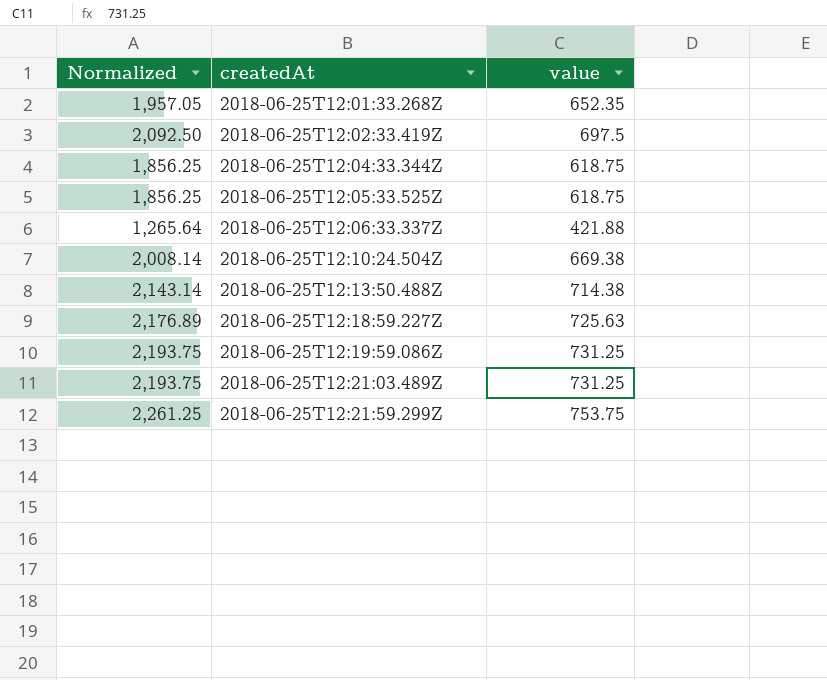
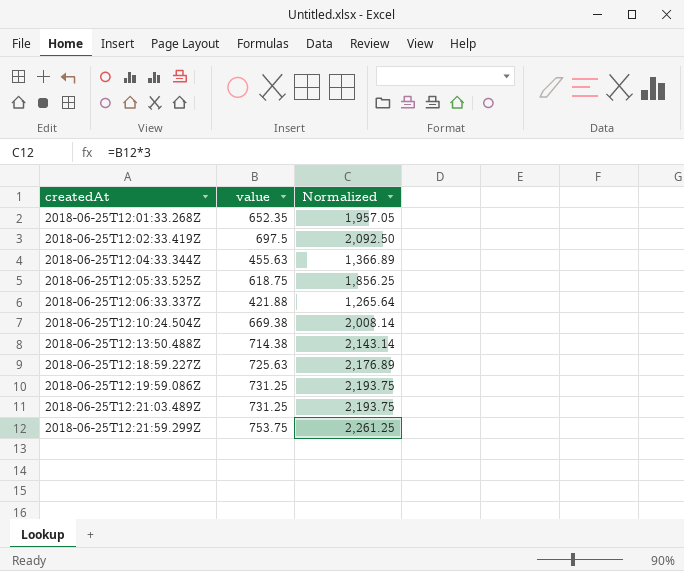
column Normalized | position: 1 -> 3
2018-06-25T12:04:33.344Z | value: 618.75 -> 455.63
2018-06-25T12:04:33.344Z | Normalized: 1,856.25 -> 1,366.89

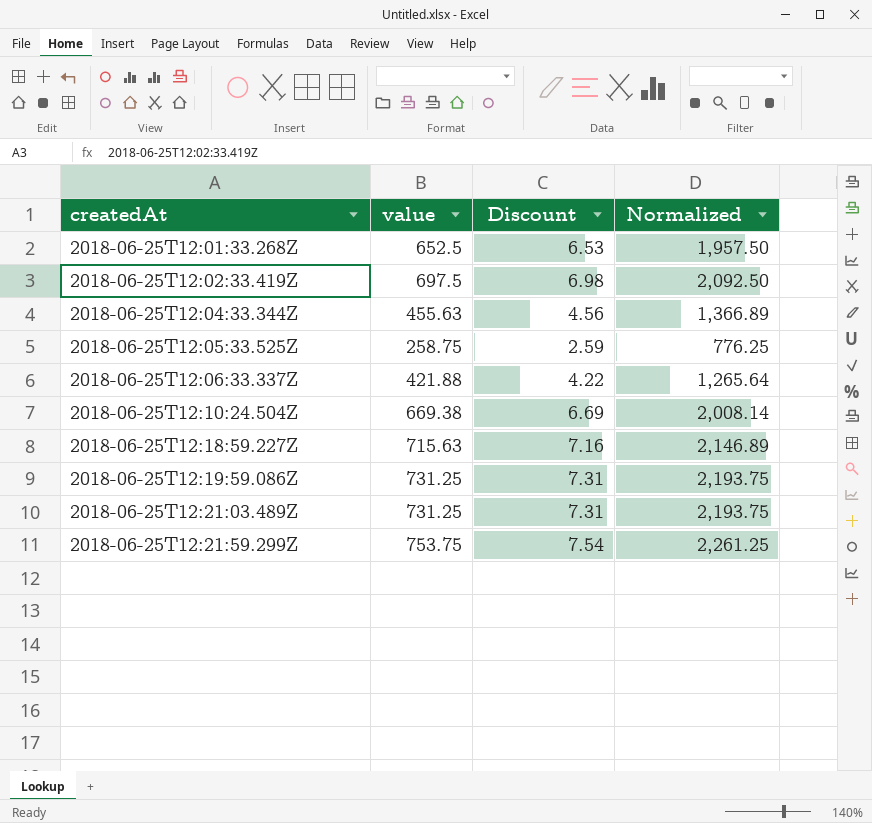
column Discount | formula: none -> [value] * 0.01
row 2018-06-25T12:13:50.488Z: 714.38 | 2,143.14 -> none
2018-06-25T12:01:33.268Z | value: 652.35 -> 652.5
2018-06-25T12:01:33.268Z | Normalized: 1,957.05 -> 1,957.50
2018-06-25T12:05:33.525Z | value: 618.75 -> 258.75
2018-06-25T12:05:33.525Z | Normalized: 1,856.25 -> 776.25
2018-06-25T12:18:59.227Z | value: 725.63 -> 715.63
2018-06-25T12:18:59.227Z | Normalized: 2,176.89 -> 2,146.89

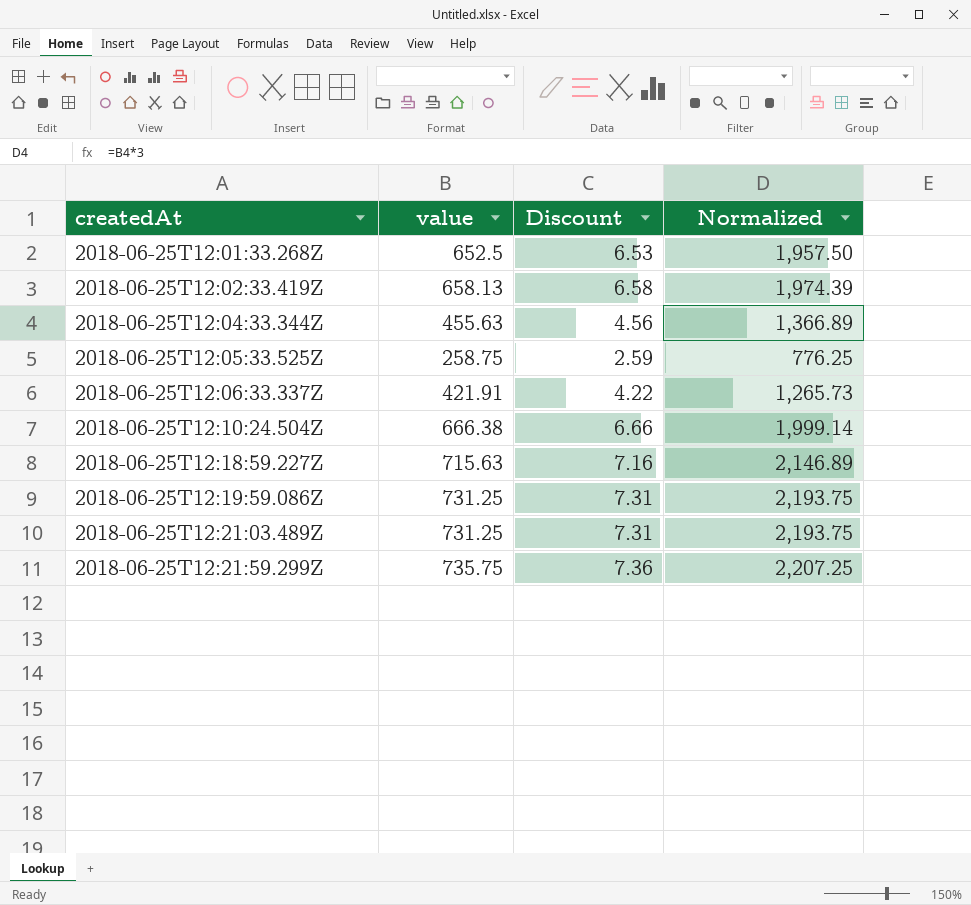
2018-06-25T12:02:33.419Z | value: 697.5 -> 658.13
2018-06-25T12:02:33.419Z | Discount: 6.98 -> 6.58
2018-06-25T12:02:33.419Z | Normalized: 2,092.50 -> 1,974.39
2018-06-25T12:06:33.337Z | value: 421.88 -> 421.91
2018-06-25T12:06:33.337Z | Normalized: 1,265.64 -> 1,265.73
2018-06-25T12:10:24.504Z | value: 669.38 -> 666.38
2018-06-25T12:10:24.504Z | Discount: 6.69 -> 6.66
2018-06-25T12:10:24.504Z | Normalized: 2,008.14 -> 1,999.14
2018-06-25T12:21:59.299Z | value: 753.75 -> 735.75
2018-06-25T12:21:59.299Z | Discount: 7.54 -> 7.36
2018-06-25T12:21:59.299Z | Normalized: 2,261.25 -> 2,207.25

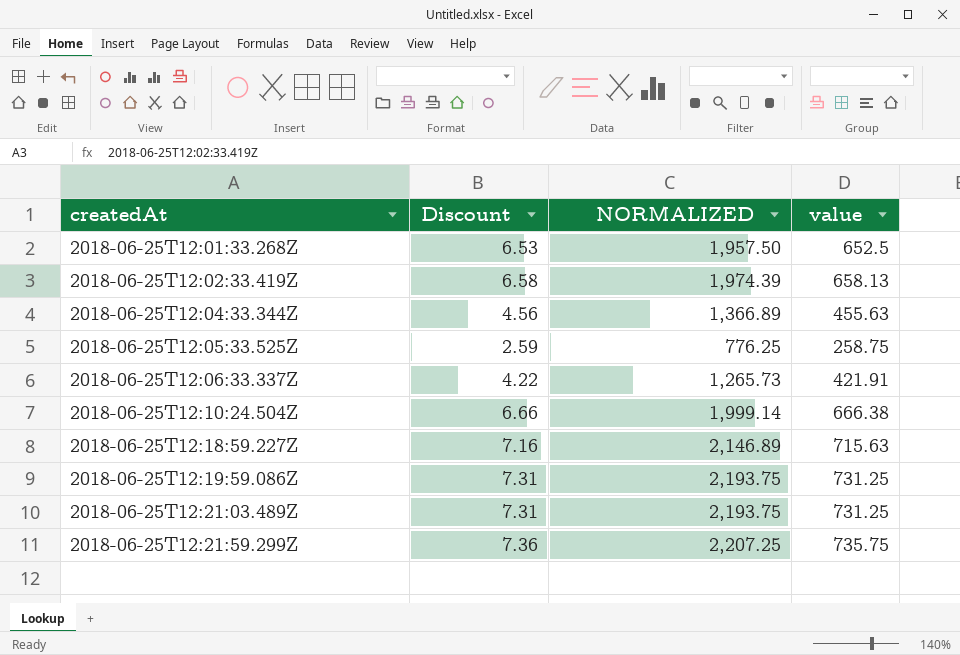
column name: Normalized -> NORMALIZED
column value | position: 2 -> 4

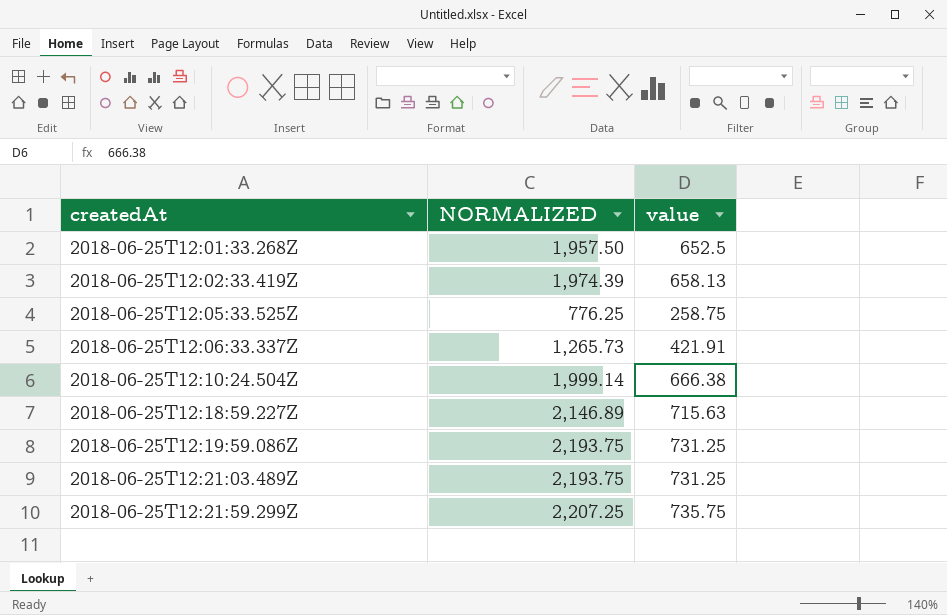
column Discount | formula: [value] * 0.01 -> none
row 2018-06-25T12:04:33.344Z: 4.56 | 1,366.89 | 455.63 -> none

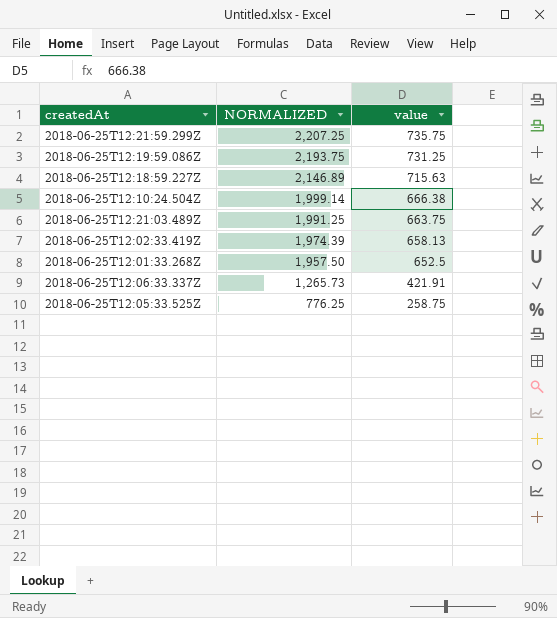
row order: createdAt ascending -> NORMALIZED descending
2018-06-25T12:21:03.489Z | NORMALIZED: 2,193.75 -> 1,991.25
2018-06-25T12:21:03.489Z | value: 731.25 -> 663.75

